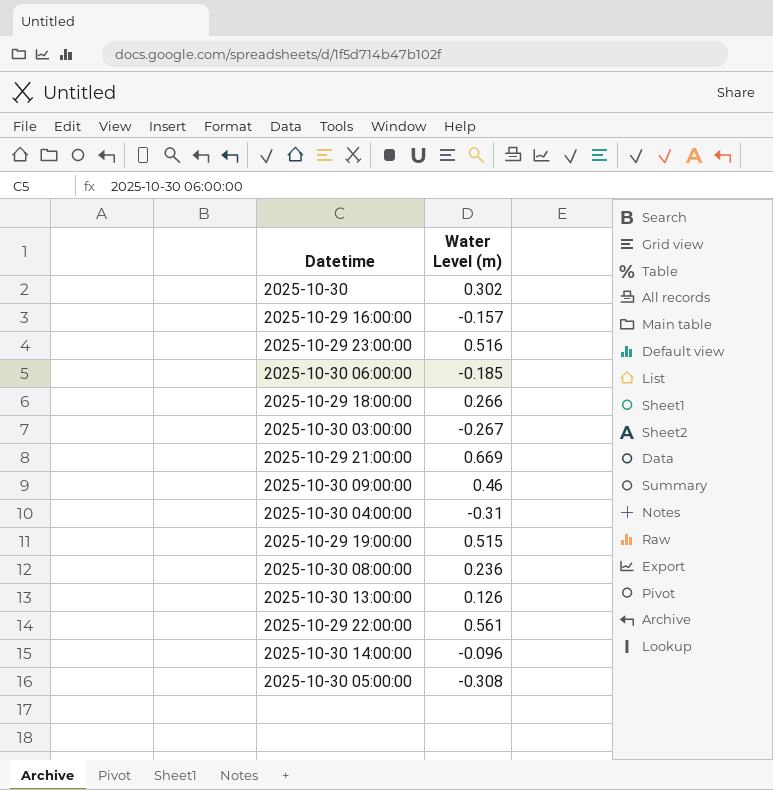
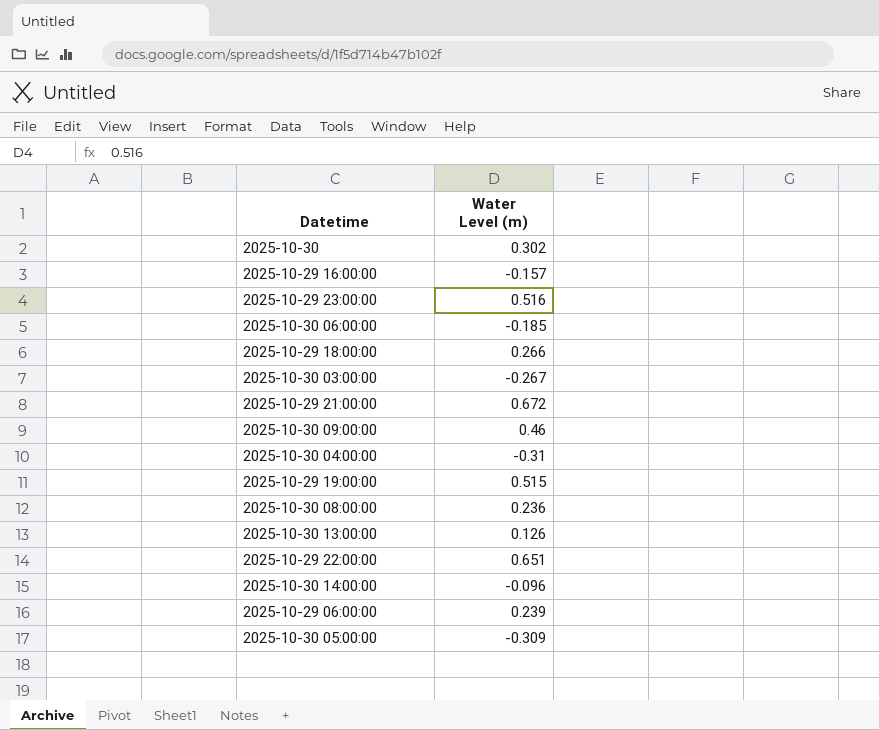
2025-10-29 21:00:00 | Water Level (m): 0.669 -> 0.672
2025-10-29 22:00:00 | Water Level (m): 0.561 -> 0.651
row 2025-10-29 06:00:00: none -> 0.239
2025-10-30 05:00:00 | Water Level (m): -0.308 -> -0.309

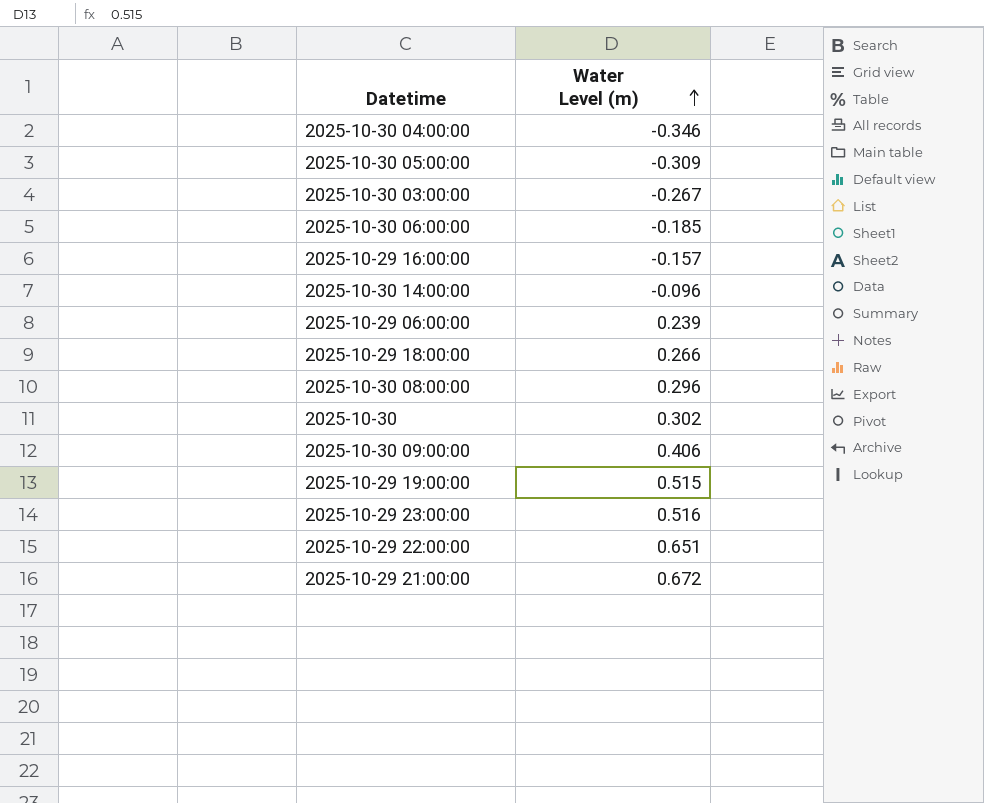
row order: none -> Water Level (m) ascending
row 2025-10-30 13:00:00: 0.126 -> none
2025-10-30 04:00:00 | Water Level (m): -0.31 -> -0.346
2025-10-30 08:00:00 | Water Level (m): 0.236 -> 0.296
2025-10-30 09:00:00 | Water Level (m): 0.46 -> 0.406

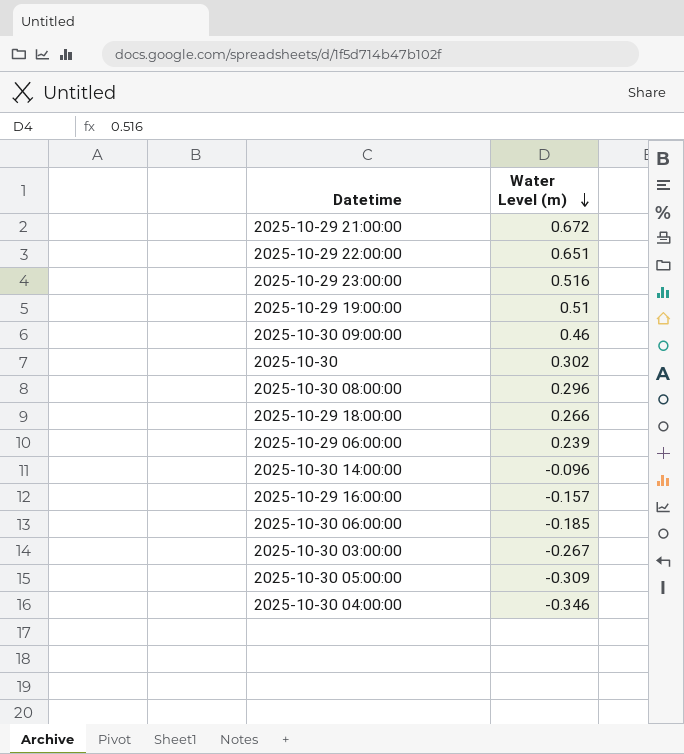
row order: Water Level (m) ascending -> Water Level (m) descending
2025-10-29 19:00:00 | Water Level (m): 0.515 -> 0.51
2025-10-30 09:00:00 | Water Level (m): 0.406 -> 0.46

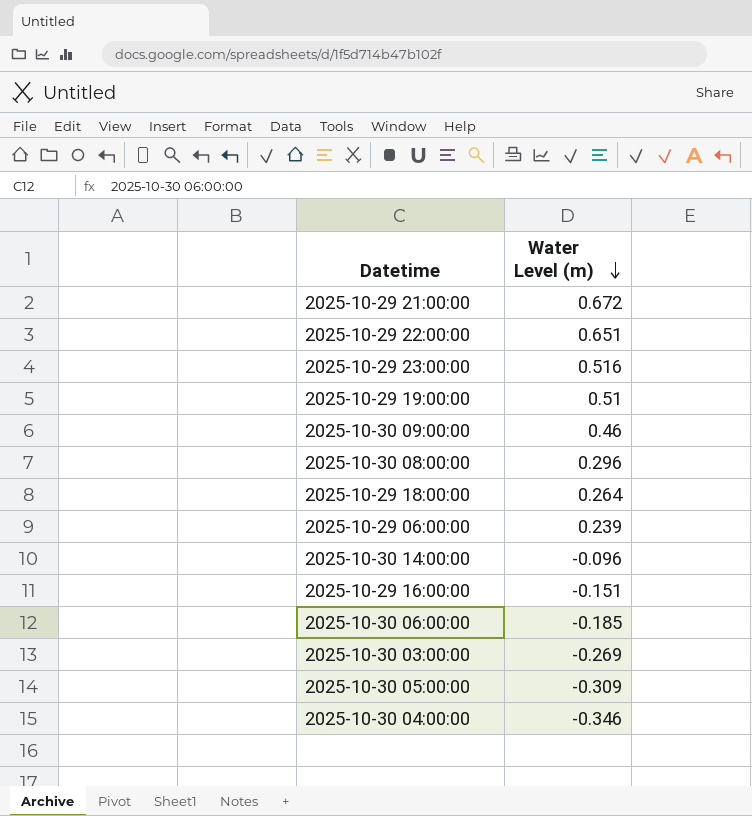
row 2025-10-30: 0.302 -> none
2025-10-29 18:00:00 | Water Level (m): 0.266 -> 0.264
2025-10-29 16:00:00 | Water Level (m): -0.157 -> -0.151
2025-10-30 03:00:00 | Water Level (m): -0.267 -> -0.269

